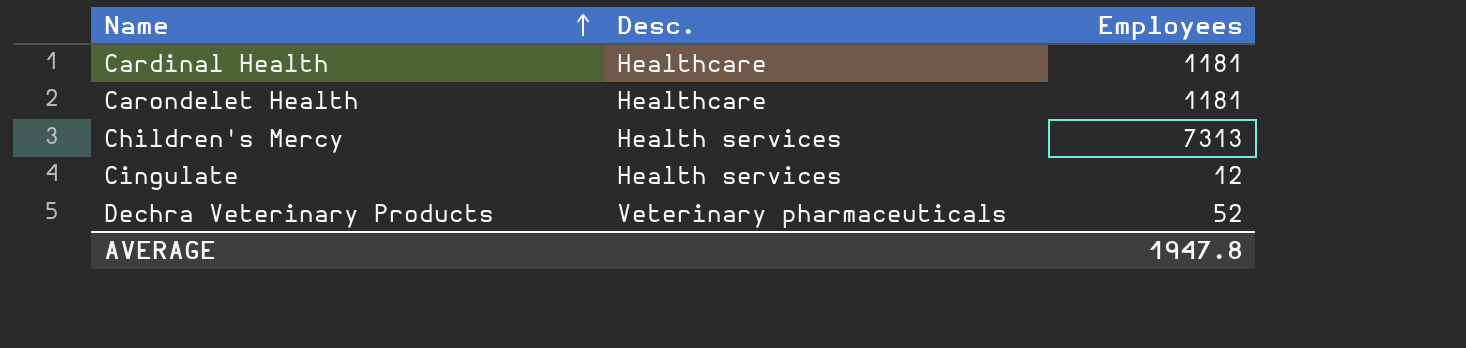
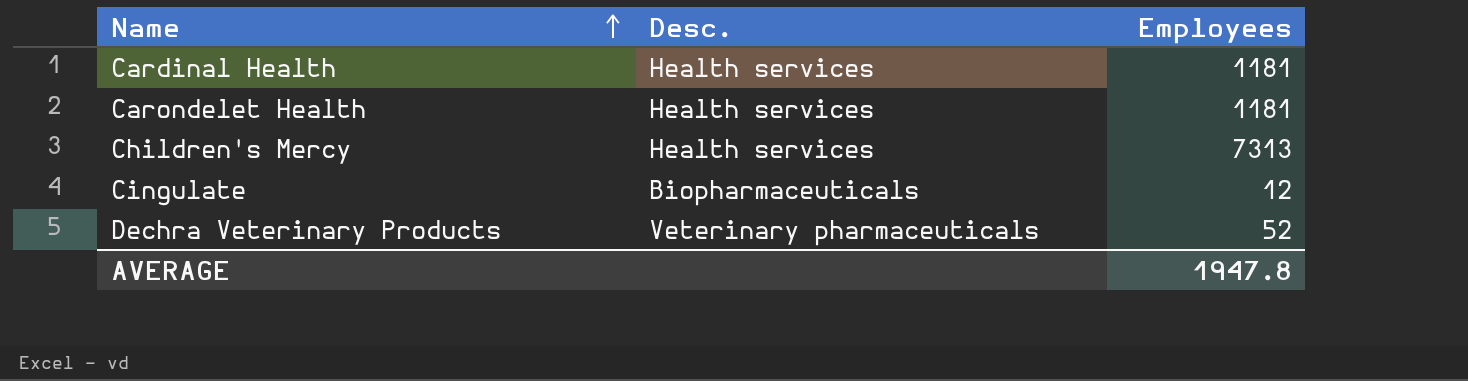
Cardinal Health | Desc.: Healthcare -> Health services
Carondelet Health | Desc.: Healthcare -> Health services
Cingulate | Desc.: Health services -> Biopharmaceuticals

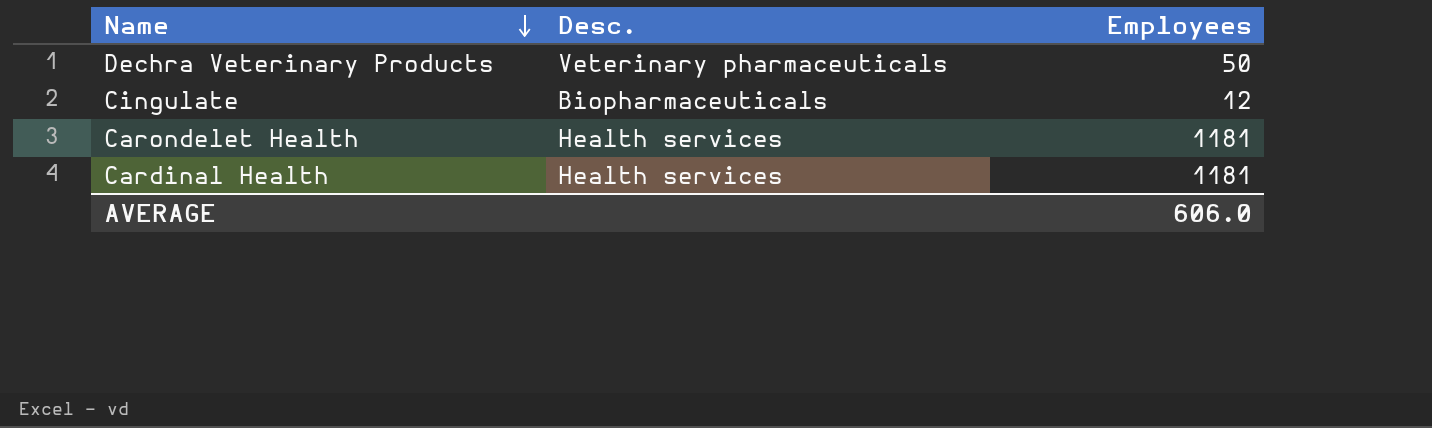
row order: Name ascending -> Name descending
row Children's Mercy: Health services | 7313 -> none
Dechra Veterinary Products | Employees: 52 -> 50
AVERAGE | Employees: 1947.8 -> 606.0

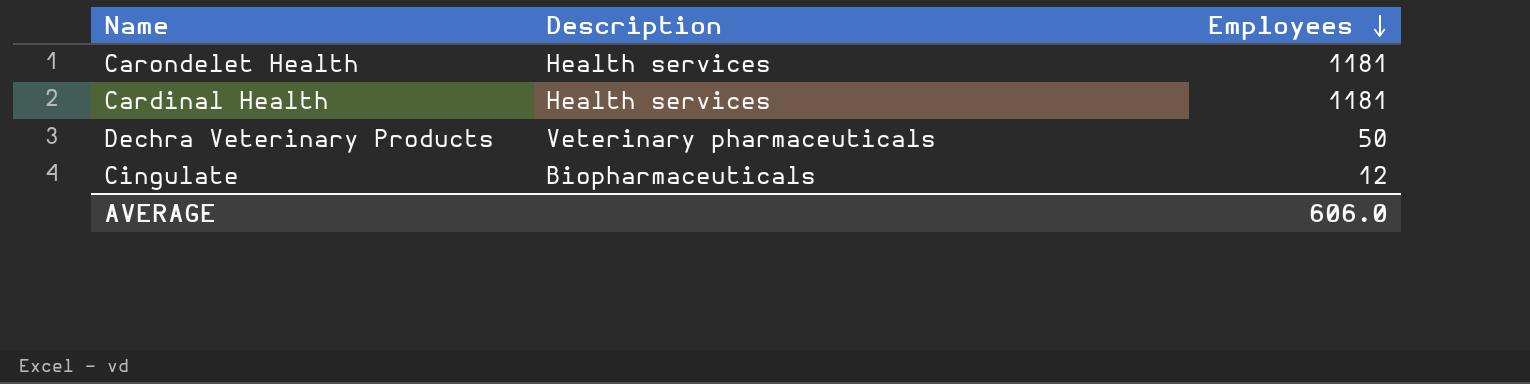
row order: Name descending -> Employees descending
column name: Desc. -> Description

